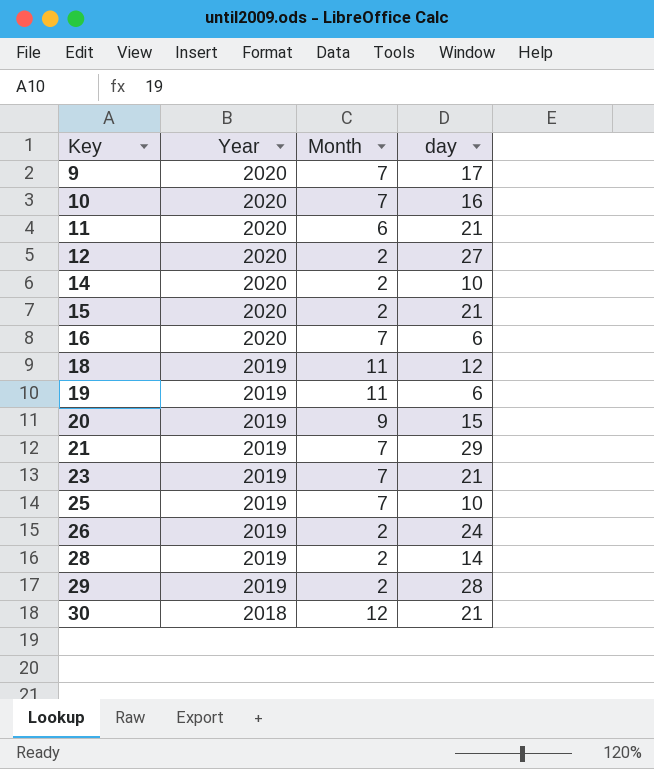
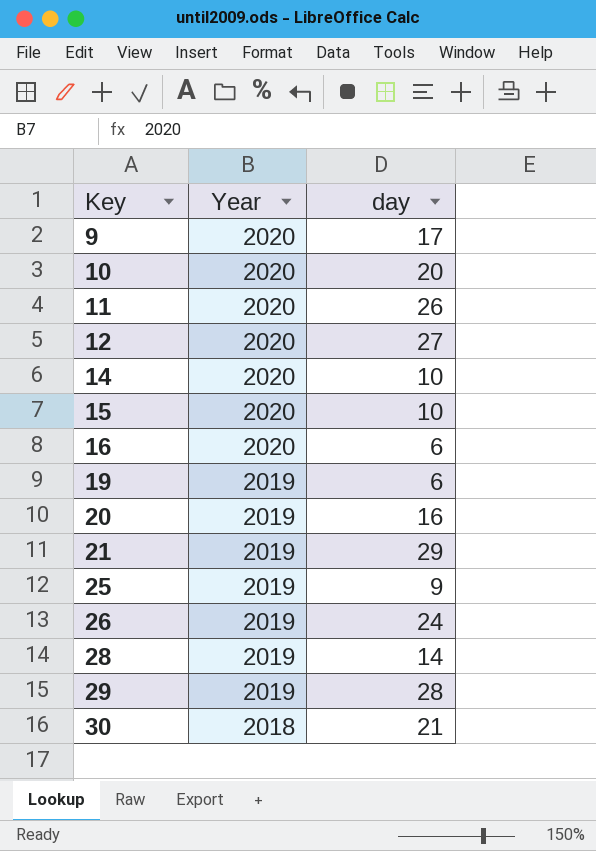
column Month | position: 3 -> none
row 18: 2019 | 11 | 12 -> none
row 23: 2019 | 7 | 21 -> none
10 | day: 16 -> 20
11 | day: 21 -> 26
15 | day: 21 -> 10
20 | day: 15 -> 16
25 | day: 10 -> 9

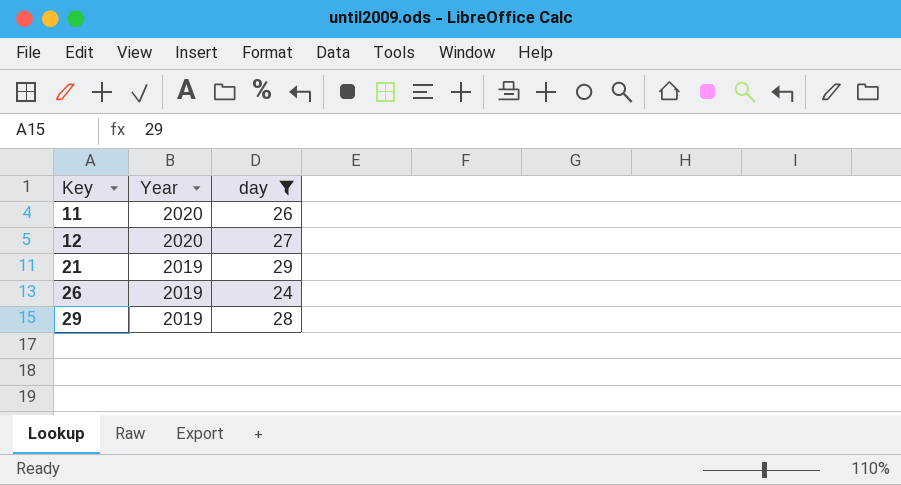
filter: none -> day >= 24

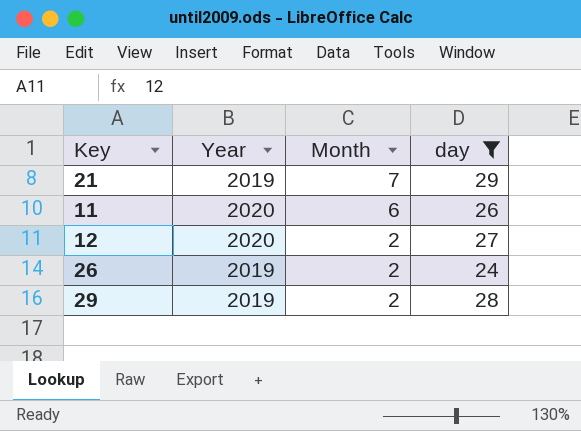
row order: Key ascending -> Month descending
column Month | position: none -> 3

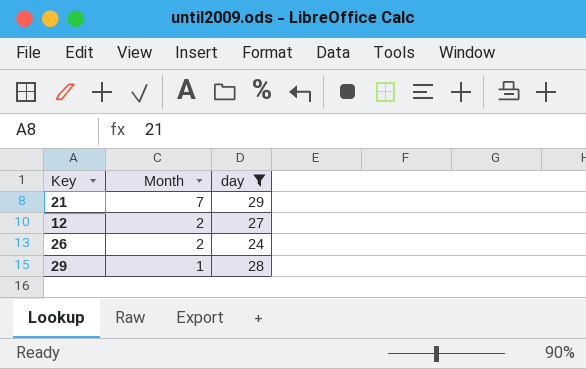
column Year | position: 2 -> none
row 11: 2020 | 6 | 26 -> none
29 | Month: 2 -> 1

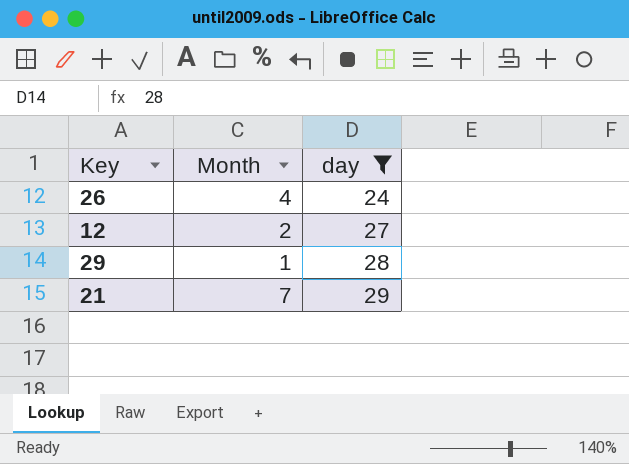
row order: Month descending -> day ascending
26 | Month: 2 -> 4

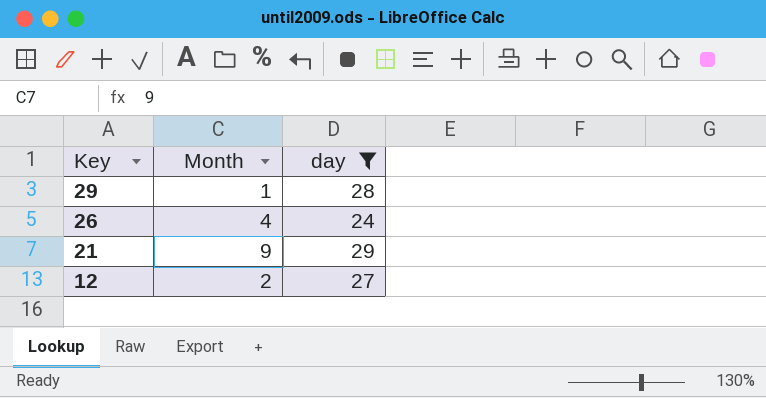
row order: day ascending -> Key descending
21 | Month: 7 -> 9

